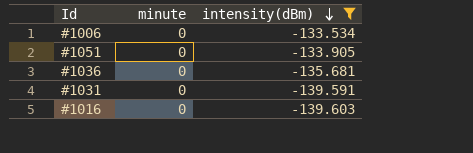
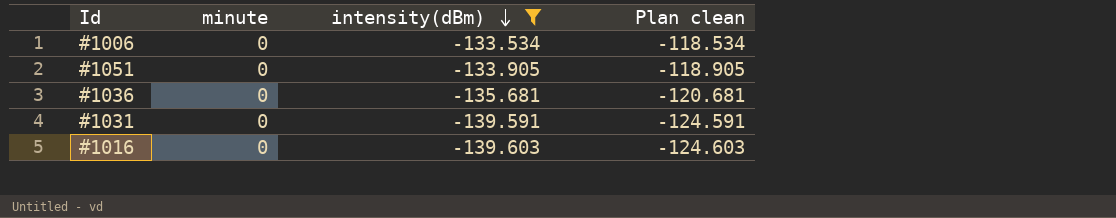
column Plan clean | formula: none -> [intensity(dBm)] + 15

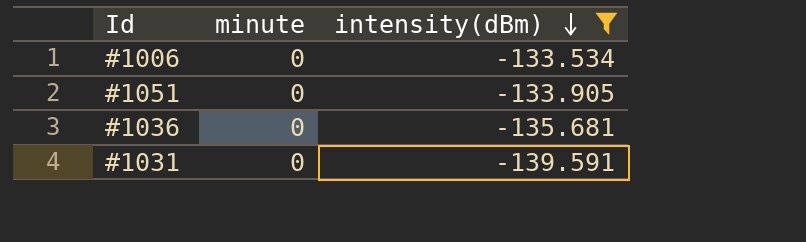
column Plan clean | formula: [intensity(dBm)] + 15 -> none
row #1016: 0 | -139.603 | -124.603 -> none

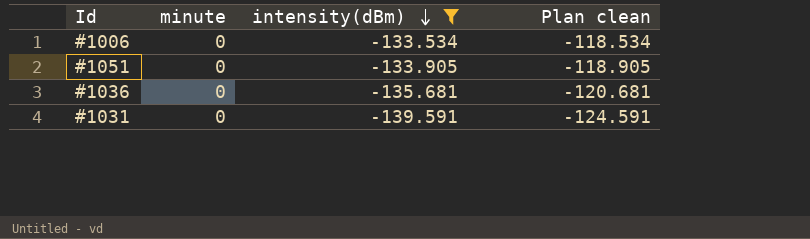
column Plan clean | formula: none -> [intensity(dBm)] + 15

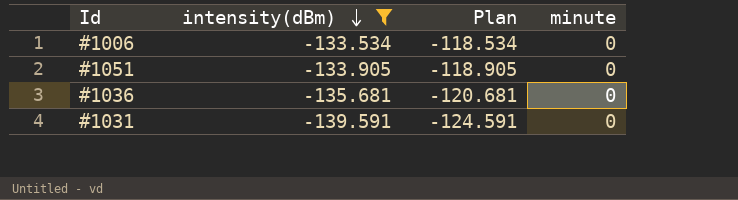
column name: Plan clean -> Plan
column minute | position: 2 -> 4

